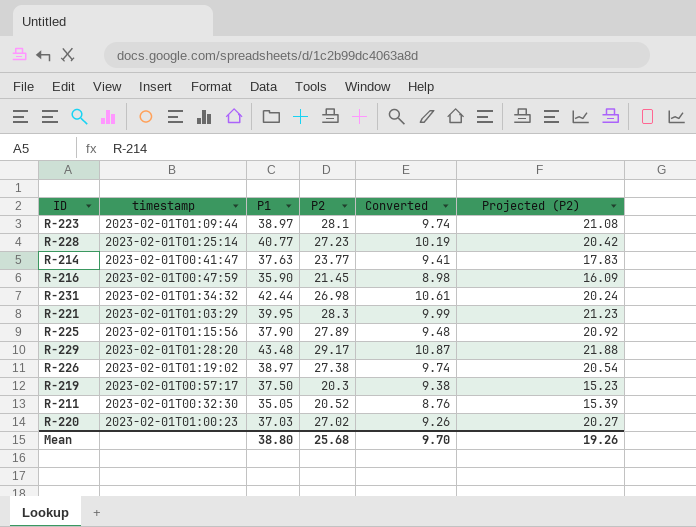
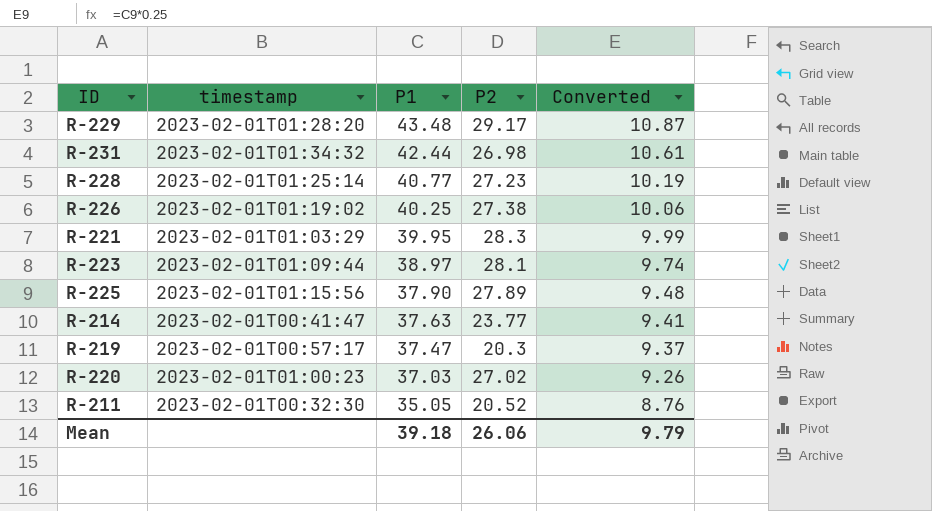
row order: none -> P1 descending
column Projected (P2) | formula: [P2] * 0.75 -> none
row R-216: 2023-02-01T00:47:59 | 35.90 | 21.45 | 8.98 | 16.09 -> none
R-226 | P1: 38.97 -> 40.25
R-226 | Converted: 9.74 -> 10.06
R-219 | P1: 37.50 -> 37.47
R-219 | Converted: 9.38 -> 9.37
Mean | P1: 38.80 -> 39.18
Mean | P2: 25.68 -> 26.06
Mean | Converted: 9.70 -> 9.79

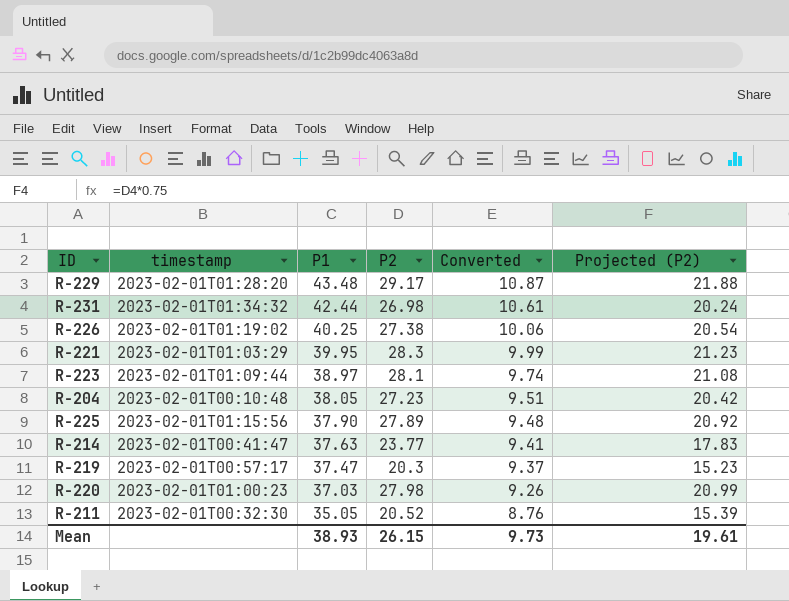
column Projected (P2) | formula: none -> [P2] * 0.75
row R-228: 2023-02-01T01:25:14 | 40.77 | 27.23 | 10.19 -> none
row R-204: none -> 2023-02-01T00:10:48 | 38.05 | 27.23 | 9.51 | 20.42
R-220 | P2: 27.02 -> 27.98
Mean | P1: 39.18 -> 38.93
Mean | P2: 26.06 -> 26.15
Mean | Converted: 9.79 -> 9.73

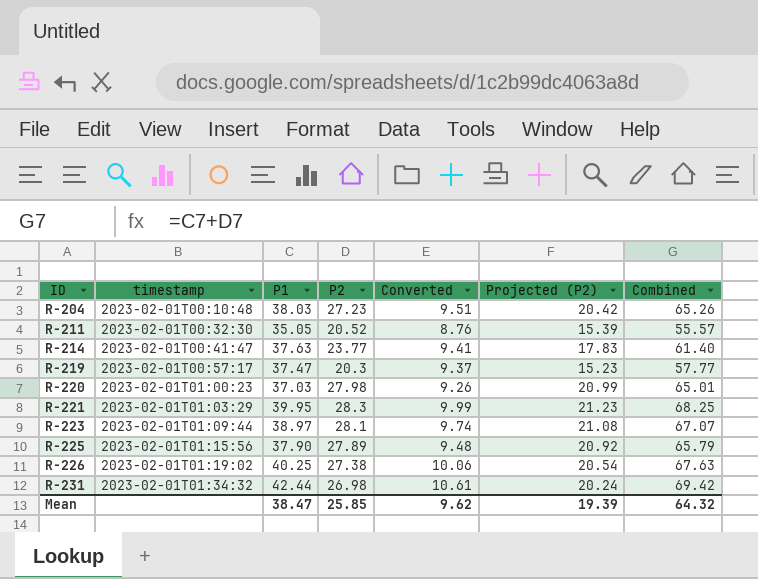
row order: P1 descending -> ID ascending
column Combined | formula: none -> [P1] + [P2]
row R-229: 2023-02-01T01:28:20 | 43.48 | 29.17 | 10.87 | 21.88 -> none
R-204 | P1: 38.05 -> 38.03
Mean | P1: 38.93 -> 38.47
Mean | P2: 26.15 -> 25.85
Mean | Converted: 9.73 -> 9.62
Mean | Projected (P2): 19.61 -> 19.39

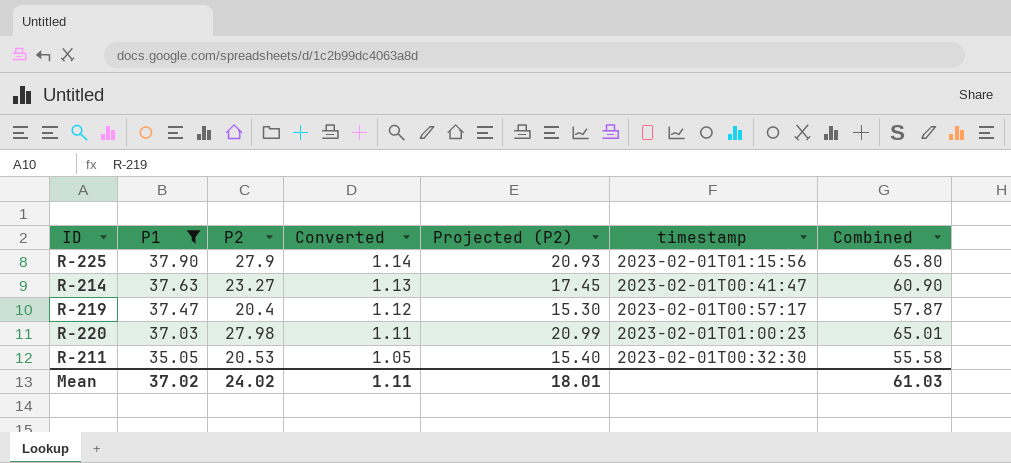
filter: none -> P1 <= 37.90
row order: ID ascending -> P1 descending
column Converted | formula: [P1] * 0.25 -> [P1] * 0.03
column timestamp | position: 2 -> 6
R-225 | P2: 27.89 -> 27.9
R-225 | Projected (P2): 20.92 -> 20.93
R-225 | Combined: 65.79 -> 65.80
R-214 | P2: 23.77 -> 23.27
R-214 | Projected (P2): 17.83 -> 17.45
R-214 | Combined: 61.40 -> 60.90
R-219 | P2: 20.3 -> 20.4
R-219 | Projected (P2): 15.23 -> 15.30
R-219 | Combined: 57.77 -> 57.87
R-211 | P2: 20.52 -> 20.53
R-211 | Projected (P2): 15.39 -> 15.40
R-211 | Combined: 55.57 -> 55.58
Mean | P1: 38.47 -> 37.02
Mean | P2: 25.85 -> 24.02
Mean | Converted: 9.62 -> 1.11
Mean | Projected (P2): 19.39 -> 18.01
Mean | Combined: 64.32 -> 61.03

